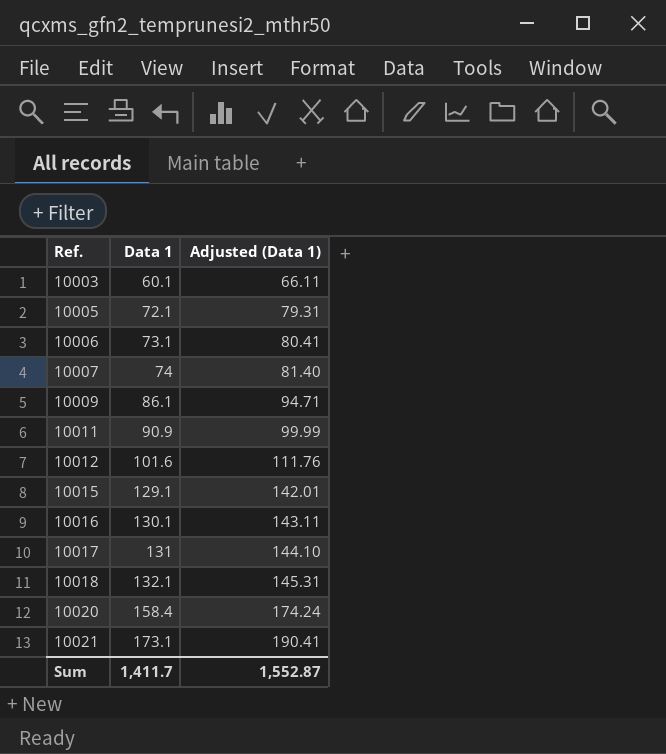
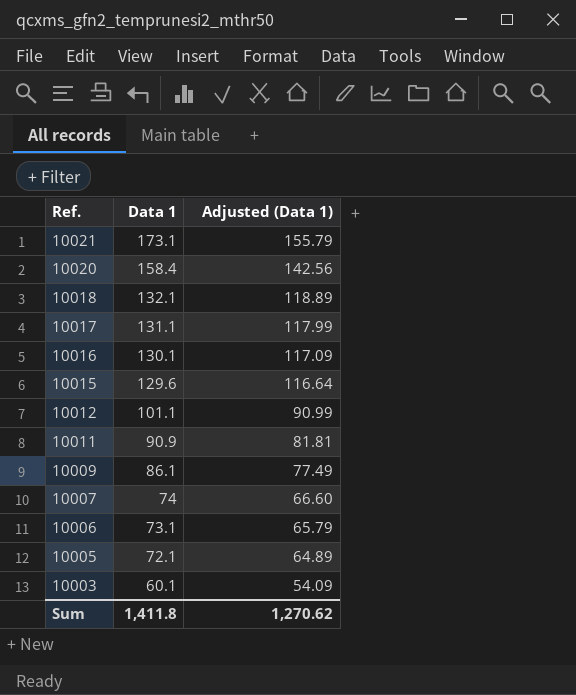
row order: Ref. ascending -> Ref. descending
column Adjusted (Data 1) | formula: [Data 1] * 1.1 -> [Data 1] * 0.9
10017 | Data 1: 131 -> 131.1
10015 | Data 1: 129.1 -> 129.6
10012 | Data 1: 101.6 -> 101.1
Sum | Data 1: 1,411.7 -> 1,411.8
Sum | Adjusted (Data 1): 1,552.87 -> 1,270.62

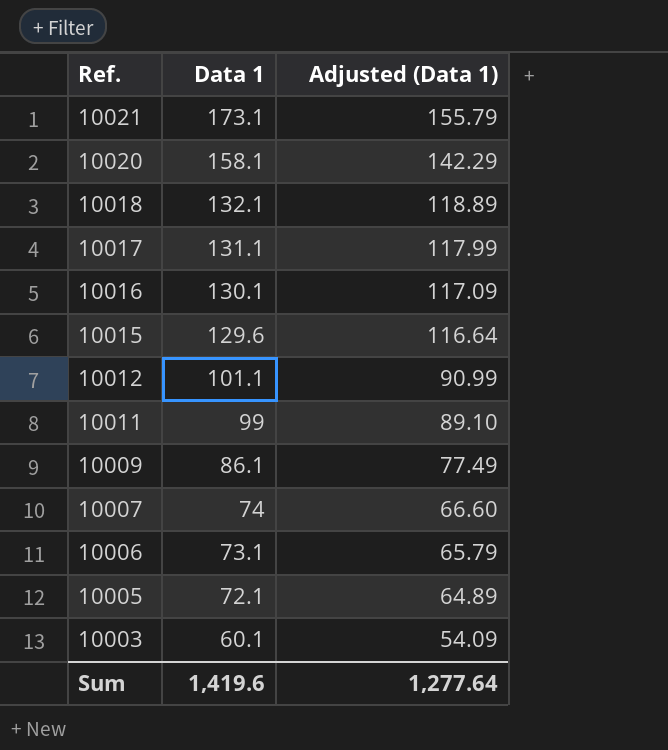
10020 | Data 1: 158.4 -> 158.1
10020 | Adjusted (Data 1): 142.56 -> 142.29
10011 | Data 1: 90.9 -> 99
10011 | Adjusted (Data 1): 81.81 -> 89.10
Sum | Data 1: 1,411.8 -> 1,419.6
Sum | Adjusted (Data 1): 1,270.62 -> 1,277.64

